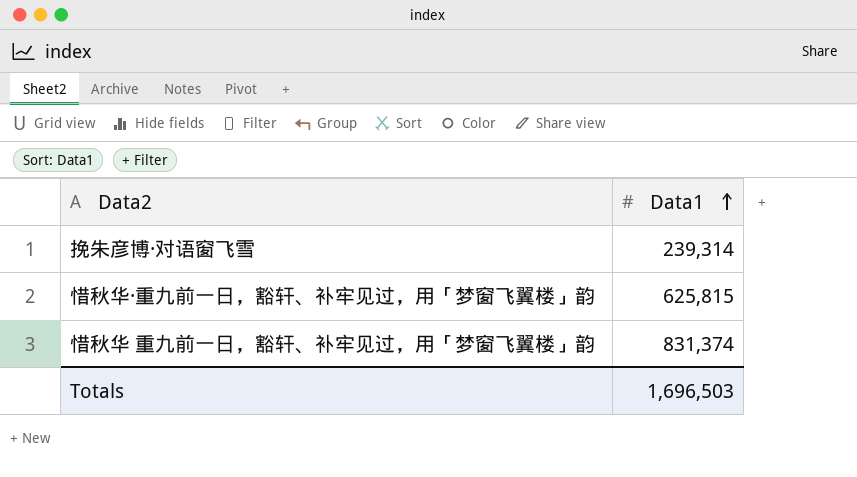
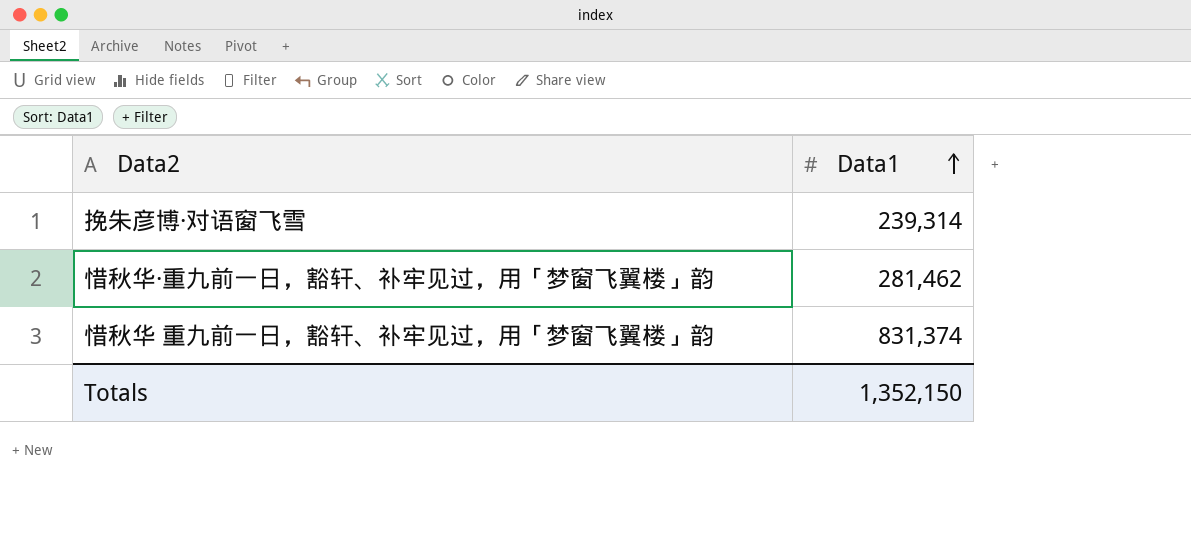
惜秋华·重九前一日，豁轩、补牢见过，用「梦窗飞翼楼」韵 | Data1: 625,815 -> 281,462
Totals | Data1: 1,696,503 -> 1,352,150

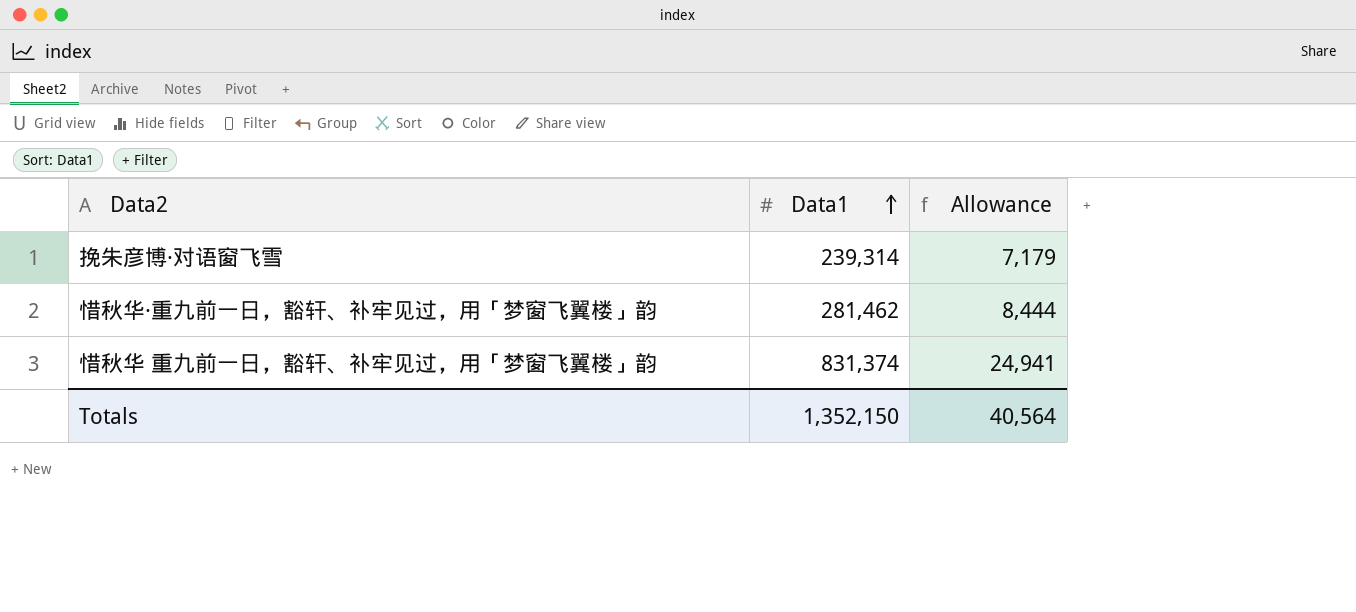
column Allowance | formula: none -> [Data1] * 0.03

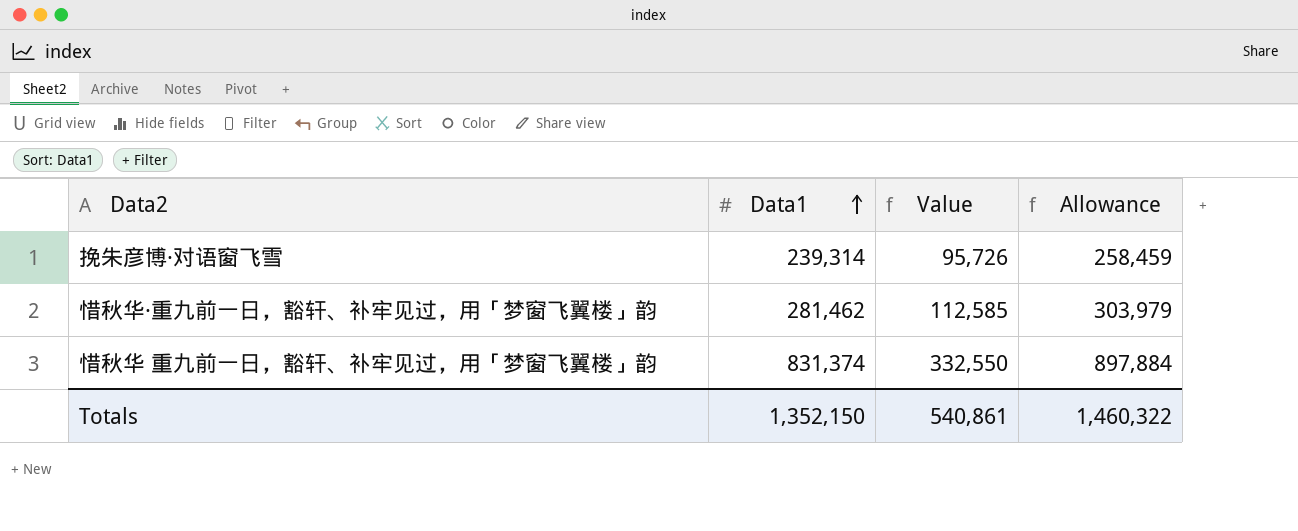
column Value | formula: none -> [Data1] * 0.4
column Allowance | formula: [Data1] * 0.03 -> [Data1] * 1.08
Totals | Allowance: 40,564 -> 1,460,322

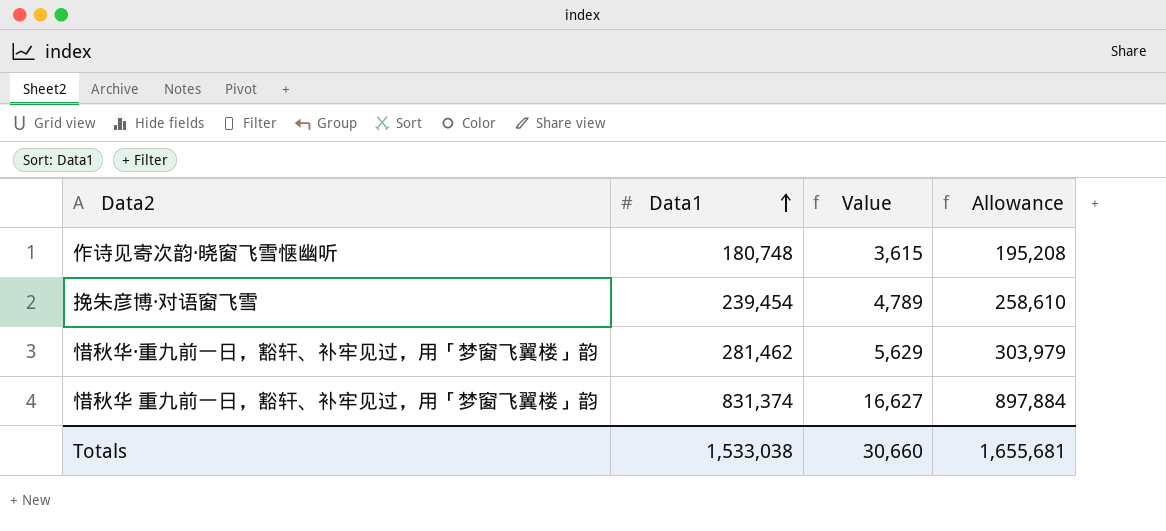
column Value | formula: [Data1] * 0.4 -> [Data1] * 0.02
row 作诗见寄次韵·晓窗飞雪惬幽听: none -> 180,748 | 3,615 | 195,208
挽朱彦博·对语窗飞雪 | Data1: 239,314 -> 239,454
挽朱彦博·对语窗飞雪 | Allowance: 258,459 -> 258,610
Totals | Data1: 1,352,150 -> 1,533,038
Totals | Value: 540,861 -> 30,660
Totals | Allowance: 1,460,322 -> 1,655,681

